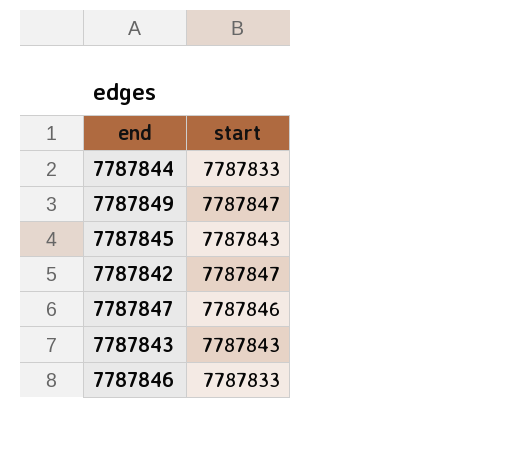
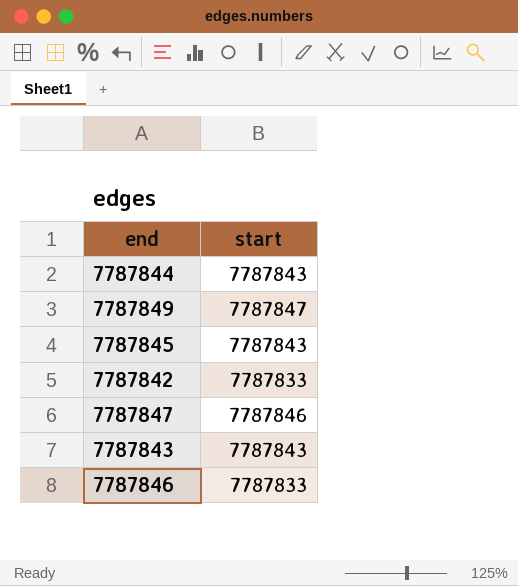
7787844 | start: 7787833 -> 7787843
7787842 | start: 7787847 -> 7787833

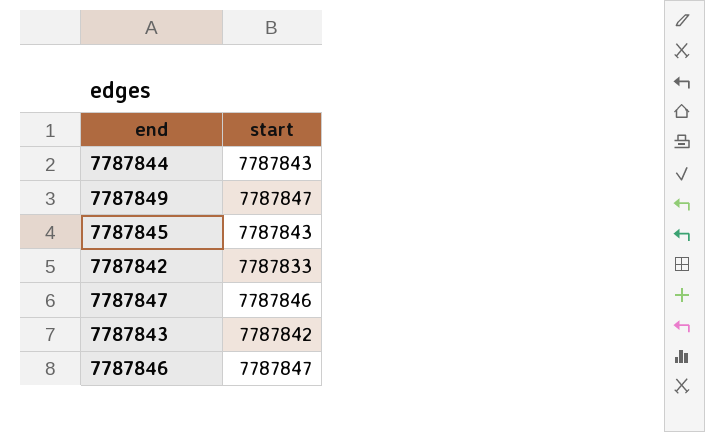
7787843 | start: 7787843 -> 7787842
7787846 | start: 7787833 -> 7787847

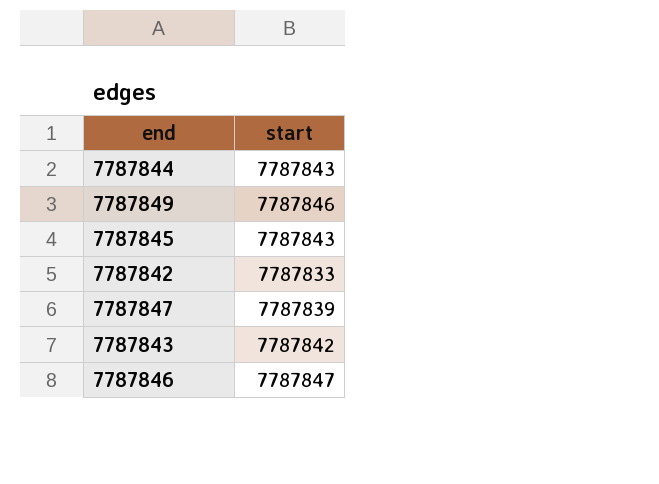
7787849 | start: 7787847 -> 7787846
7787847 | start: 7787846 -> 7787839

